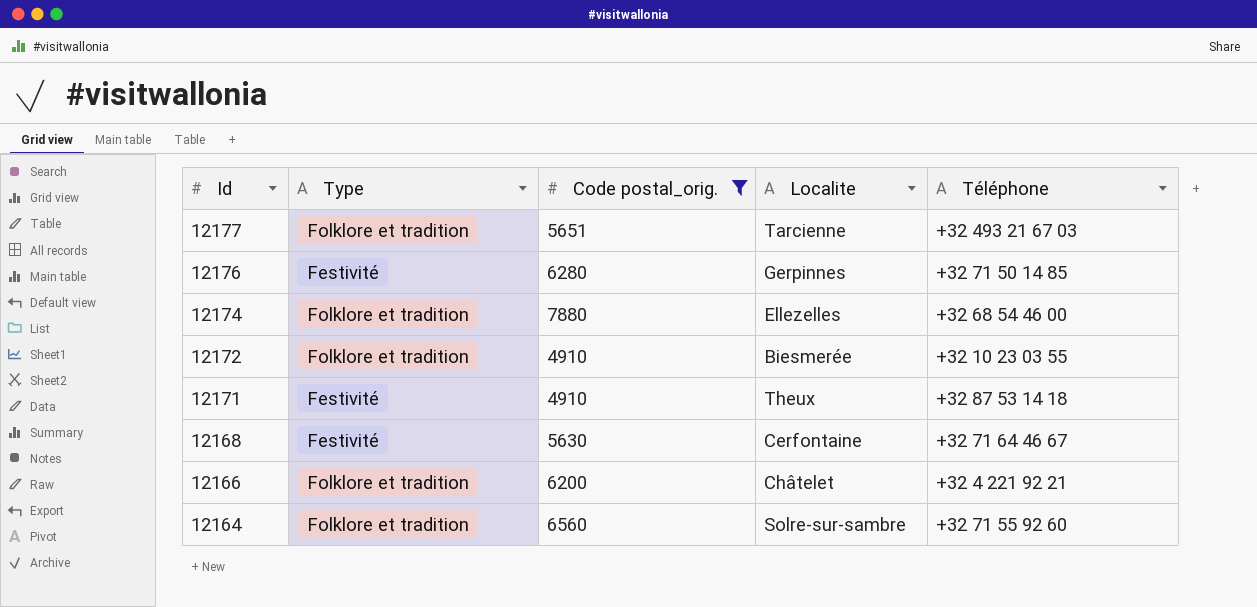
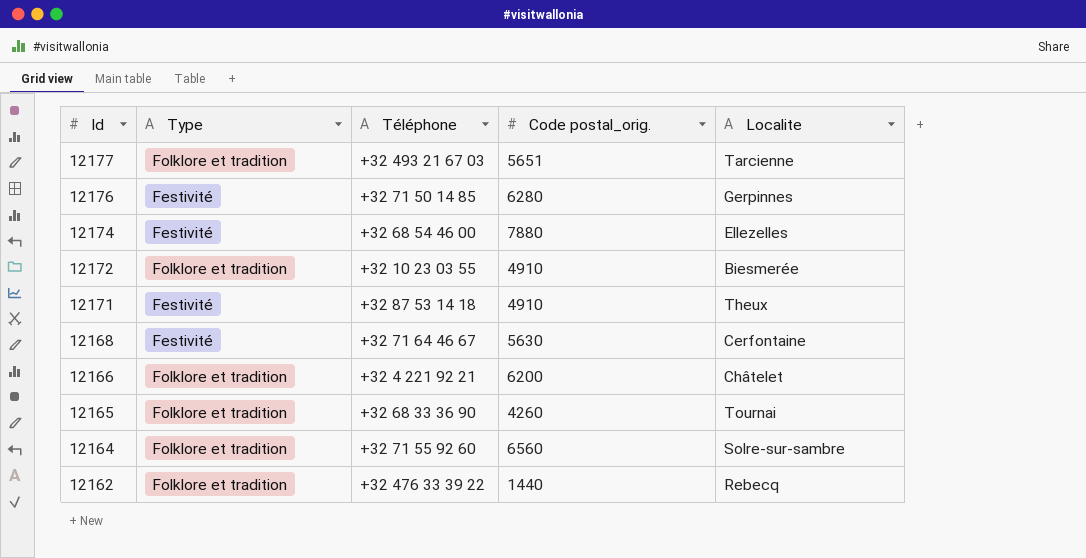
filter: Code postal_orig. >= 4910 -> none
column Téléphone | position: 5 -> 3
12174 | Type: Folklore et tradition -> Festivité

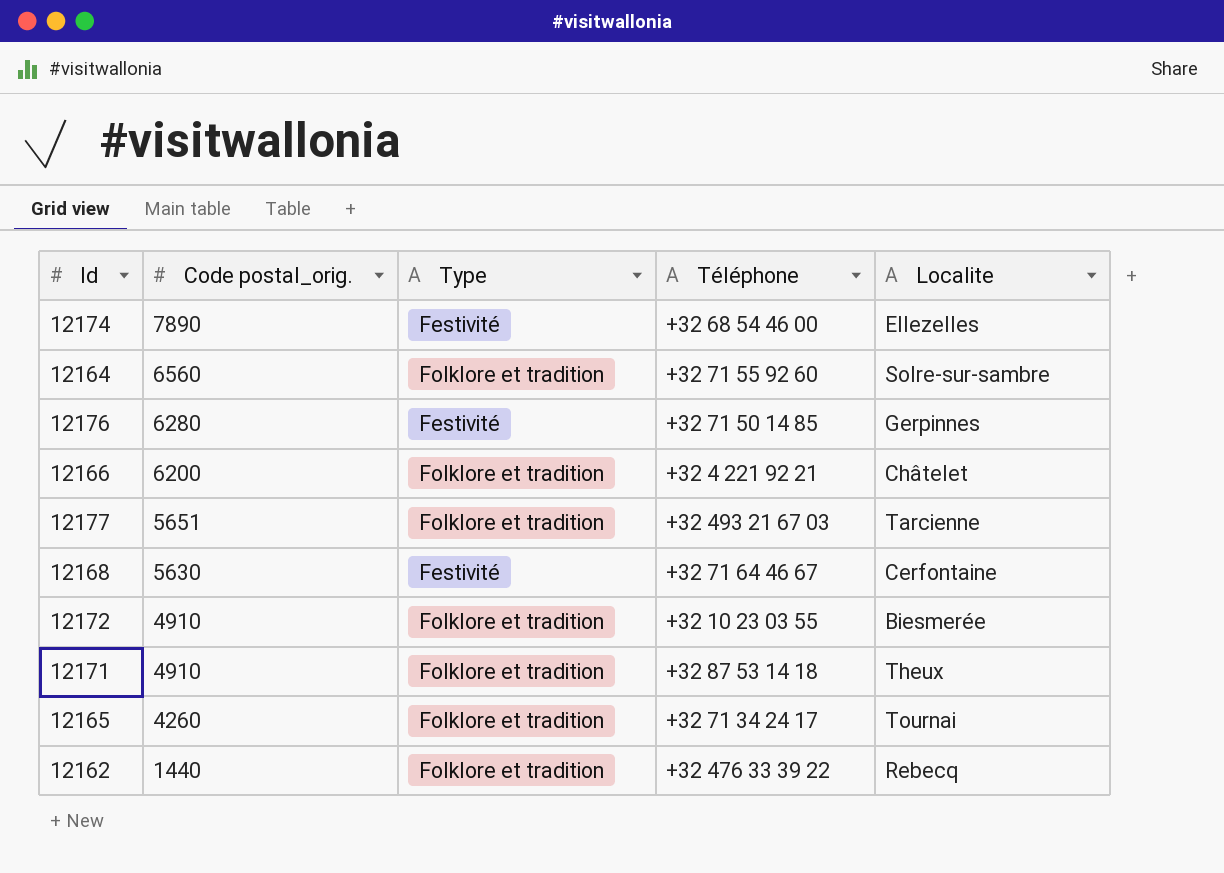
row order: Id descending -> Code postal_orig. descending
column Code postal_orig. | position: 4 -> 2
12174 | Code postal_orig.: 7880 -> 7890
12171 | Type: Festivité -> Folklore et tradition
12165 | Téléphone: +32 68 33 36 90 -> +32 71 34 24 17

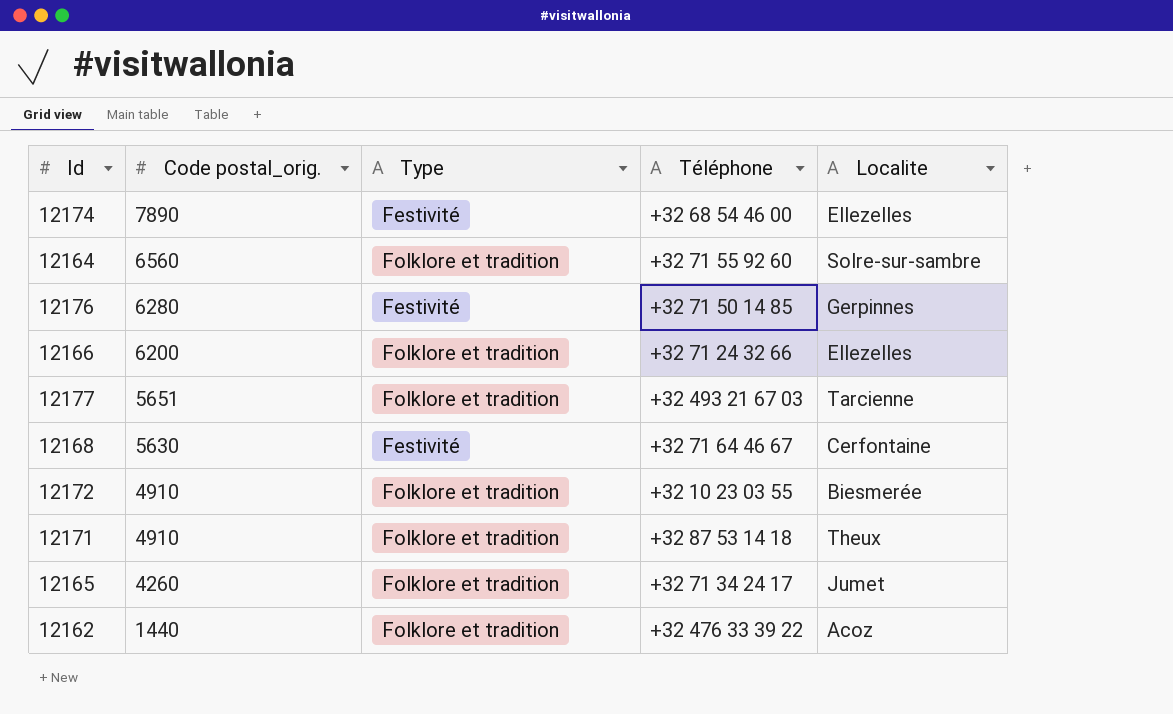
12166 | Téléphone: +32 4 221 92 21 -> +32 71 24 32 66
12166 | Localite: Châtelet -> Ellezelles
12165 | Localite: Tournai -> Jumet
12162 | Localite: Rebecq -> Acoz

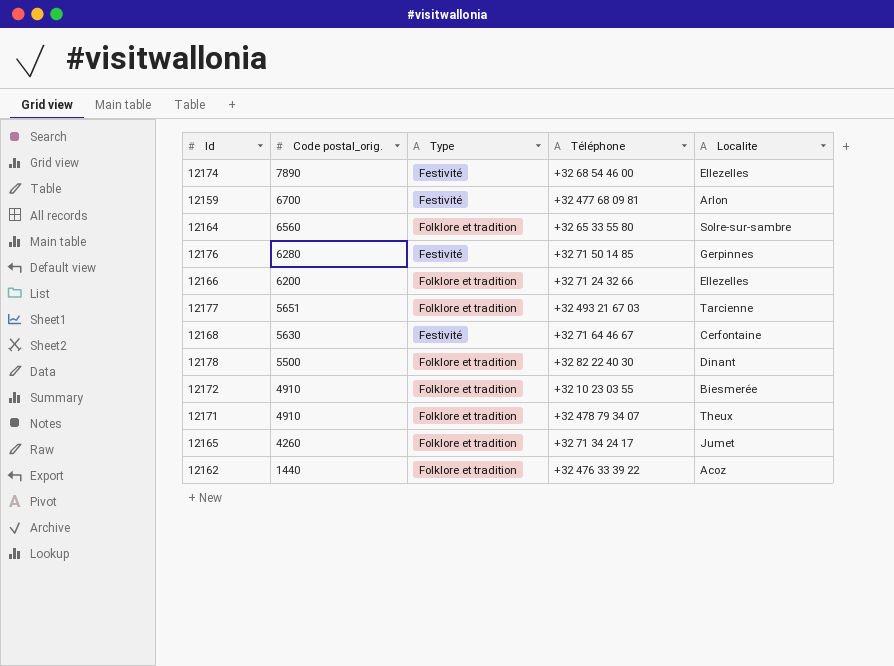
row 12159: none -> 6700 | Festivité | +32 477 68 09 81 | Arlon
12164 | Téléphone: +32 71 55 92 60 -> +32 65 33 55 80
row 12178: none -> 5500 | Folklore et tradition | +32 82 22 40 30 | Dinant
12171 | Téléphone: +32 87 53 14 18 -> +32 478 79 34 07

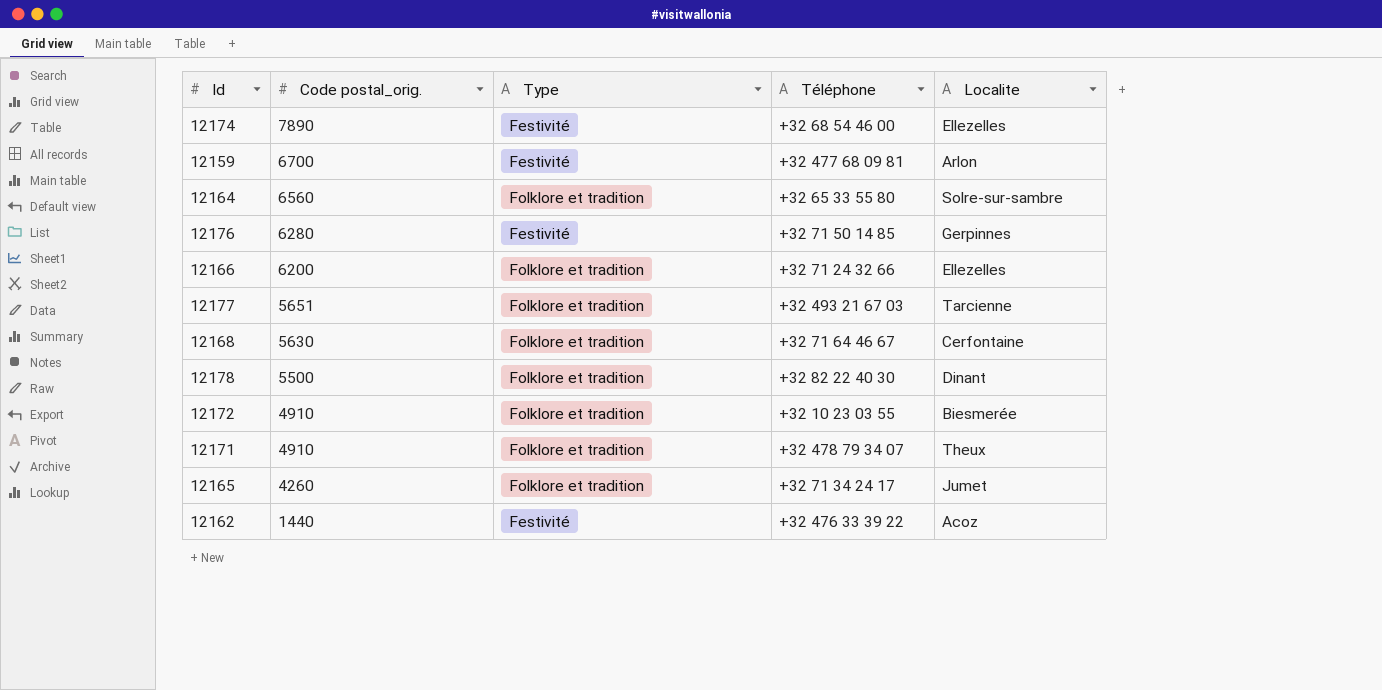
12168 | Type: Festivité -> Folklore et tradition
12162 | Type: Folklore et tradition -> Festivité

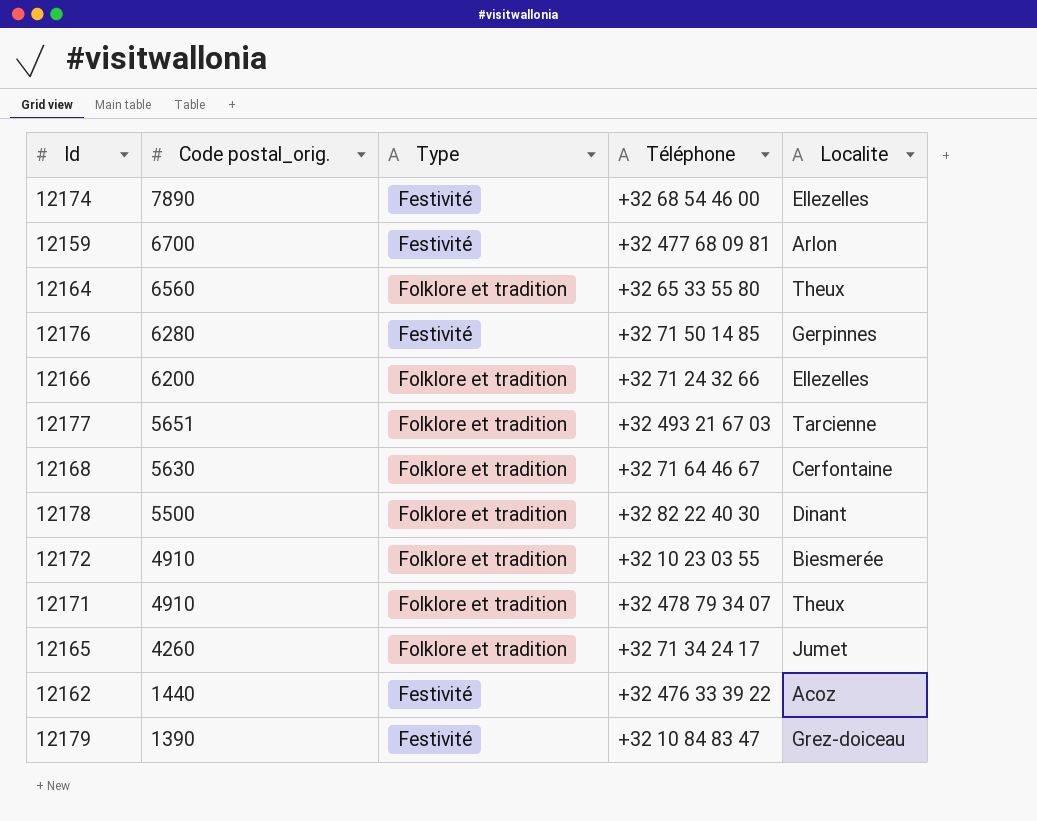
12164 | Localite: Solre-sur-sambre -> Theux
row 12179: none -> 1390 | Festivité | +32 10 84 83 47 | Grez-doiceau

